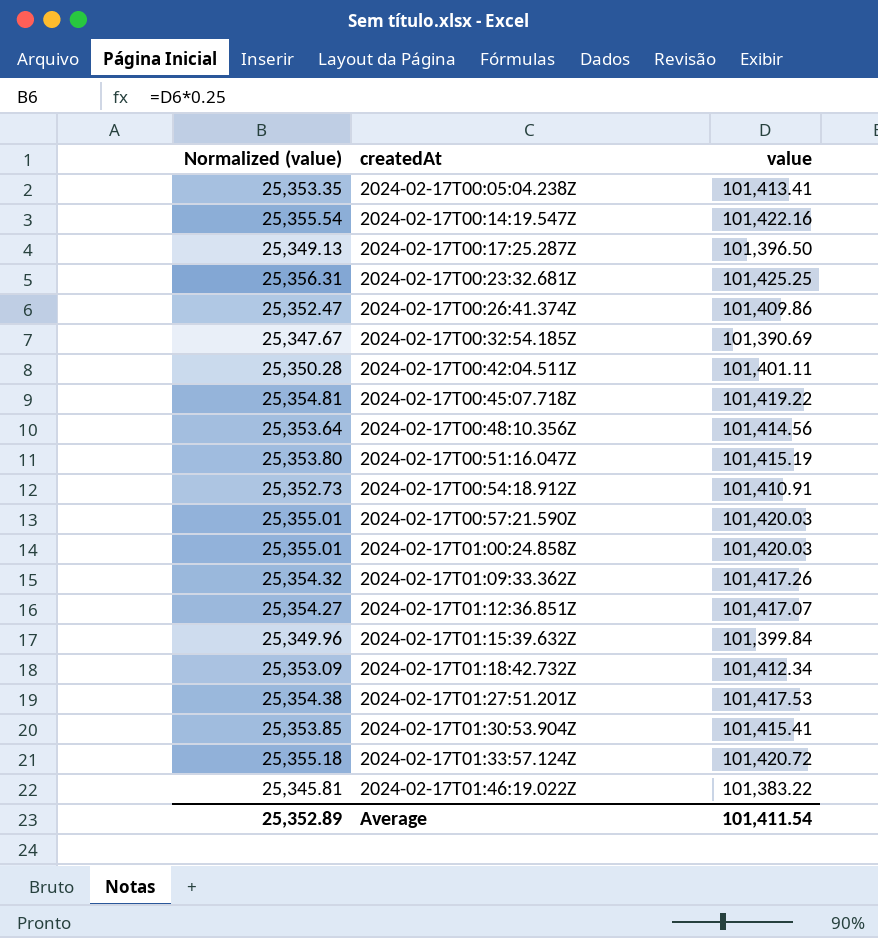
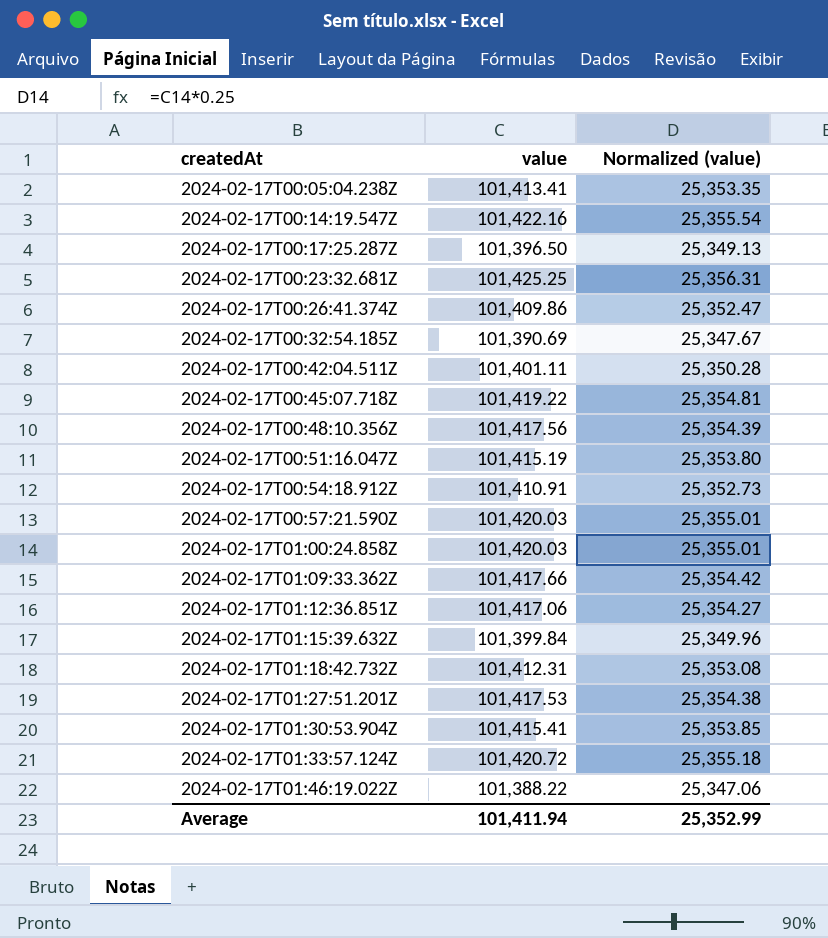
column Normalized (value) | position: 1 -> 3
2024-02-17T00:48:10.356Z | value: 101,414.56 -> 101,417.56
2024-02-17T00:48:10.356Z | Normalized (value): 25,353.64 -> 25,354.39
2024-02-17T01:09:33.362Z | value: 101,417.26 -> 101,417.66
2024-02-17T01:09:33.362Z | Normalized (value): 25,354.32 -> 25,354.42
2024-02-17T01:12:36.851Z | value: 101,417.07 -> 101,417.06
2024-02-17T01:18:42.732Z | value: 101,412.34 -> 101,412.31
2024-02-17T01:18:42.732Z | Normalized (value): 25,353.09 -> 25,353.08
2024-02-17T01:46:19.022Z | value: 101,383.22 -> 101,388.22
2024-02-17T01:46:19.022Z | Normalized (value): 25,345.81 -> 25,347.06
Average | value: 101,411.54 -> 101,411.94
Average | Normalized (value): 25,352.89 -> 25,352.99

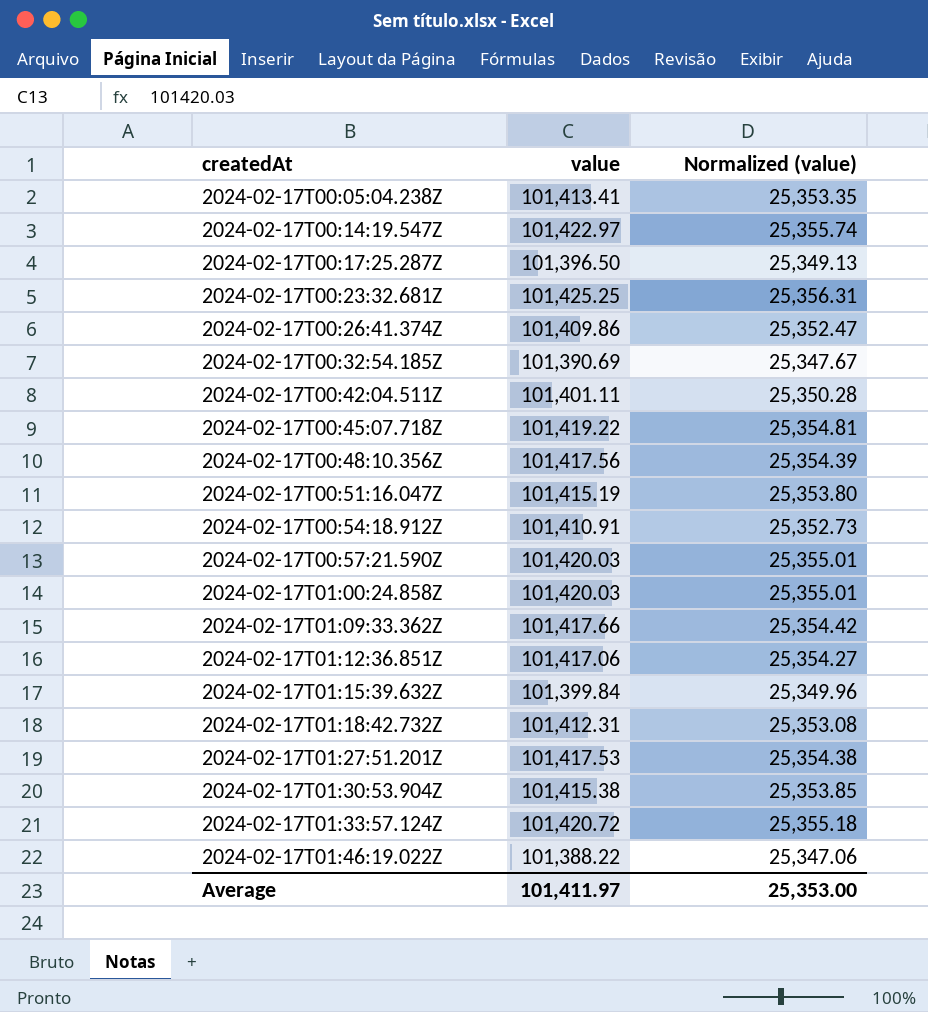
2024-02-17T00:14:19.547Z | value: 101,422.16 -> 101,422.97
2024-02-17T00:14:19.547Z | Normalized (value): 25,355.54 -> 25,355.74
2024-02-17T01:30:53.904Z | value: 101,415.41 -> 101,415.38
Average | value: 101,411.94 -> 101,411.97
Average | Normalized (value): 25,352.99 -> 25,353.00

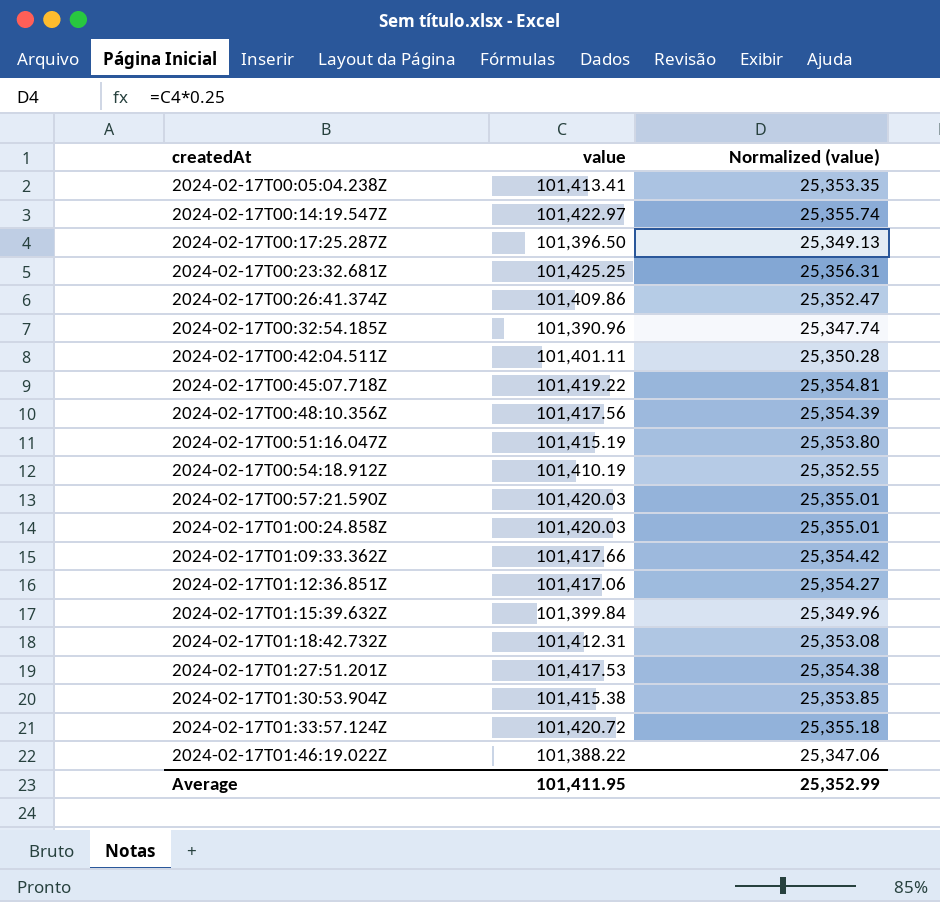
2024-02-17T00:32:54.185Z | value: 101,390.69 -> 101,390.96
2024-02-17T00:32:54.185Z | Normalized (value): 25,347.67 -> 25,347.74
2024-02-17T00:54:18.912Z | value: 101,410.91 -> 101,410.19
2024-02-17T00:54:18.912Z | Normalized (value): 25,352.73 -> 25,352.55
Average | value: 101,411.97 -> 101,411.95
Average | Normalized (value): 25,353.00 -> 25,352.99

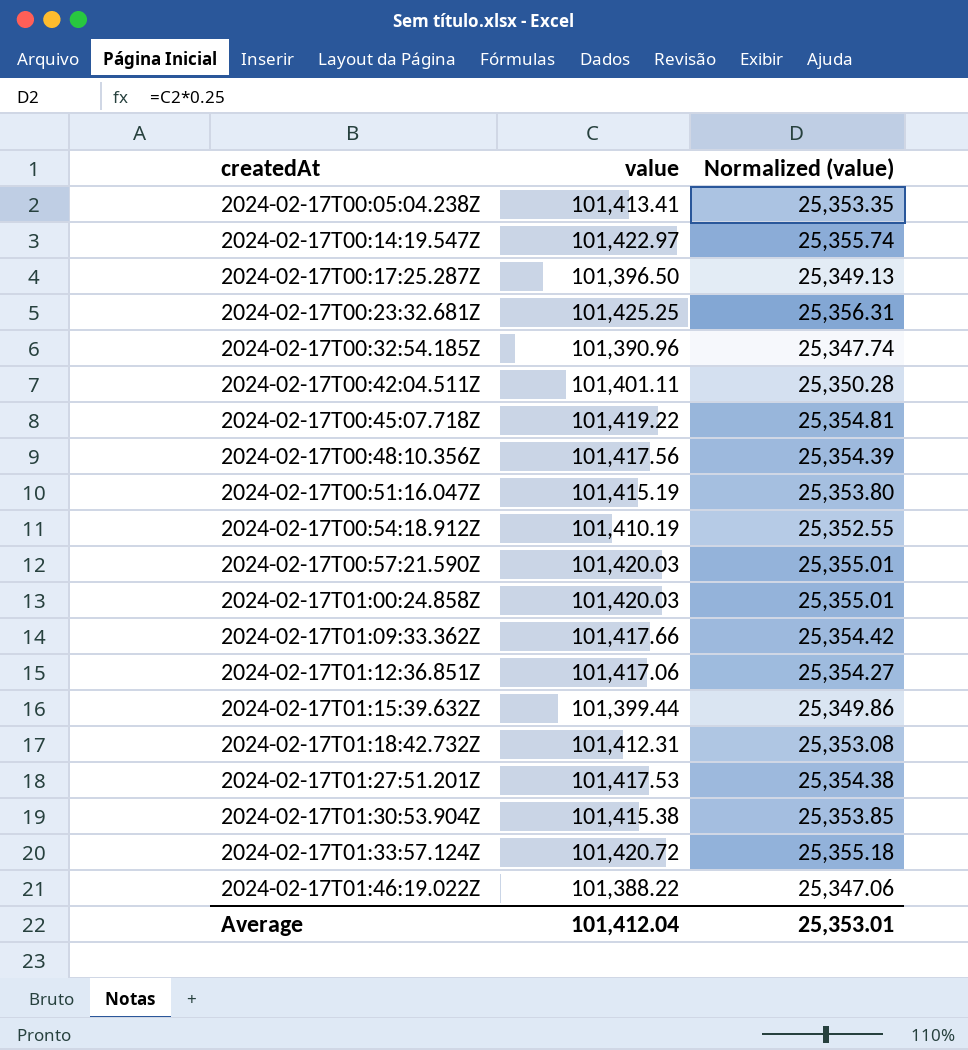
row 2024-02-17T00:26:41.374Z: 101,409.86 | 25,352.47 -> none
2024-02-17T01:15:39.632Z | value: 101,399.84 -> 101,399.44
2024-02-17T01:15:39.632Z | Normalized (value): 25,349.96 -> 25,349.86
Average | value: 101,411.95 -> 101,412.04
Average | Normalized (value): 25,352.99 -> 25,353.01

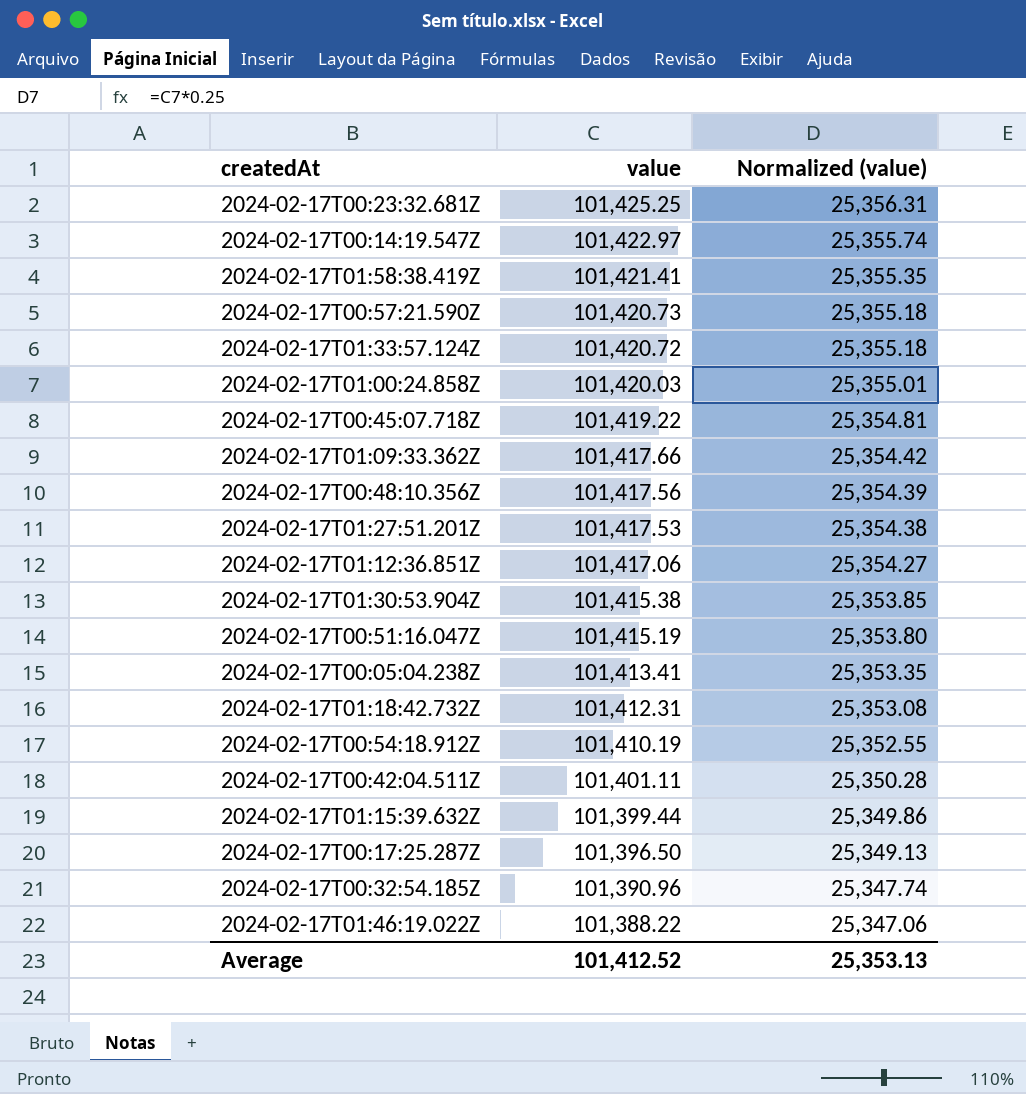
row order: createdAt ascending -> value descending
row 2024-02-17T01:58:38.419Z: none -> 101,421.41 | 25,355.35
2024-02-17T00:57:21.590Z | value: 101,420.03 -> 101,420.73
2024-02-17T00:57:21.590Z | Normalized (value): 25,355.01 -> 25,355.18
Average | value: 101,412.04 -> 101,412.52
Average | Normalized (value): 25,353.01 -> 25,353.13

